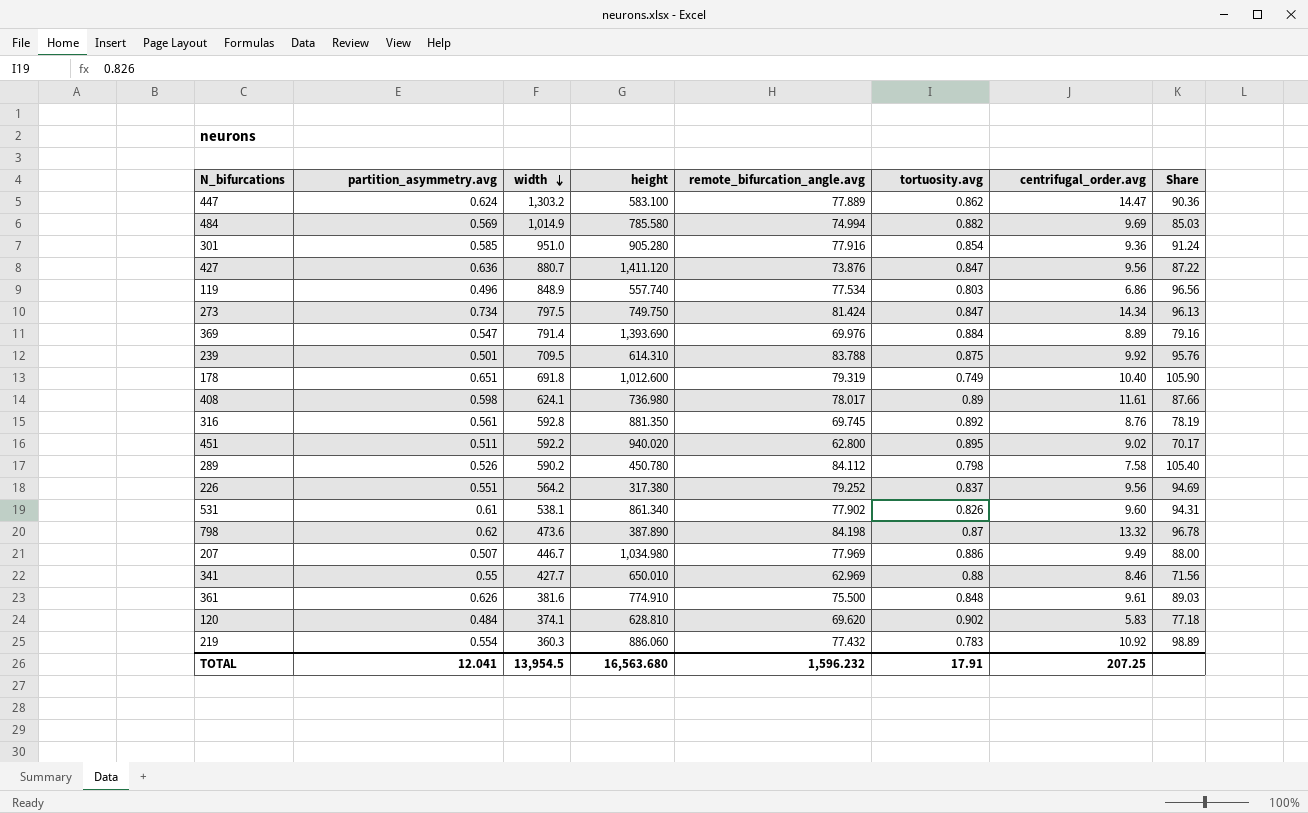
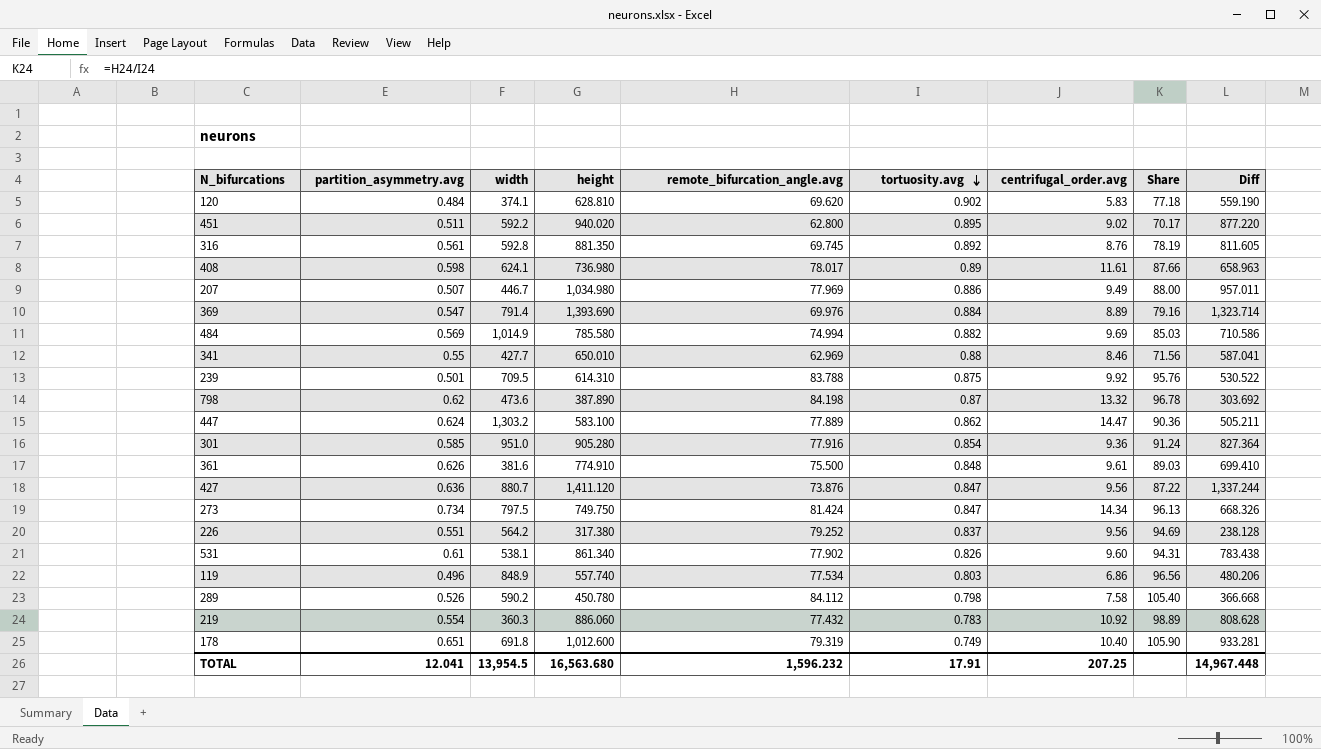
row order: width descending -> tortuosity.avg descending
column Diff | formula: none -> [height] - [remote_bifurcation_angle.avg]

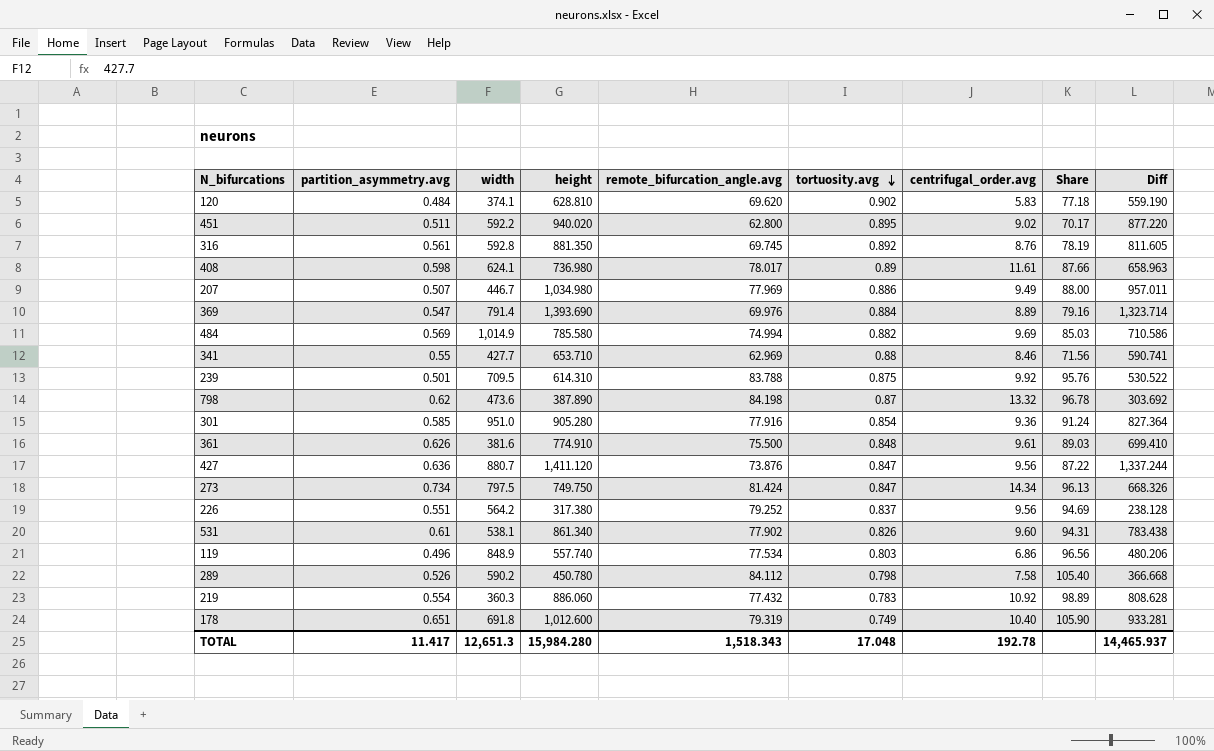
row 447: 0.624 | 1,303.2 | 583.100 | 77.889 | 0.862 | 14.47 | 90.36 | 505.211 -> none
341 | height: 650.010 -> 653.710
341 | Diff: 587.041 -> 590.741
TOTAL | partition_asymmetry.avg: 12.041 -> 11.417
TOTAL | width: 13,954.5 -> 12,651.3
TOTAL | height: 16,563.680 -> 15,984.280
TOTAL | remote_bifurcation_angle.avg: 1,596.232 -> 1,518.343
TOTAL | tortuosity.avg: 17.91 -> 17.048
TOTAL | centrifugal_order.avg: 207.25 -> 192.78
TOTAL | Diff: 14,967.448 -> 14,465.937

